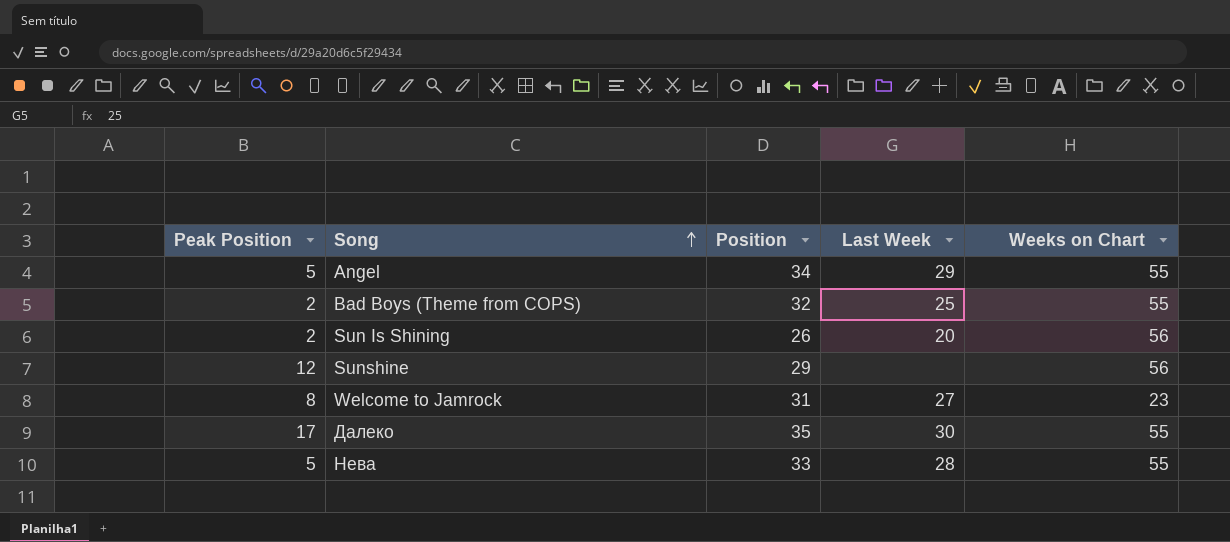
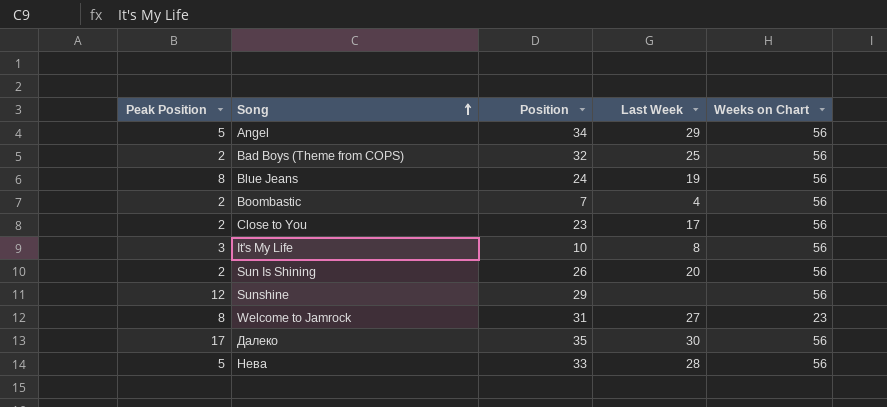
Angel | Weeks on Chart: 55 -> 56
Bad Boys (Theme from COPS) | Weeks on Chart: 55 -> 56
row Blue Jeans: none -> 8 | 24 | 19 | 56
row Boombastic: none -> 2 | 7 | 4 | 56
row Close to You: none -> 2 | 23 | 17 | 56
row It's My Life: none -> 3 | 10 | 8 | 56
Далеко | Weeks on Chart: 55 -> 56
Нева | Weeks on Chart: 55 -> 56

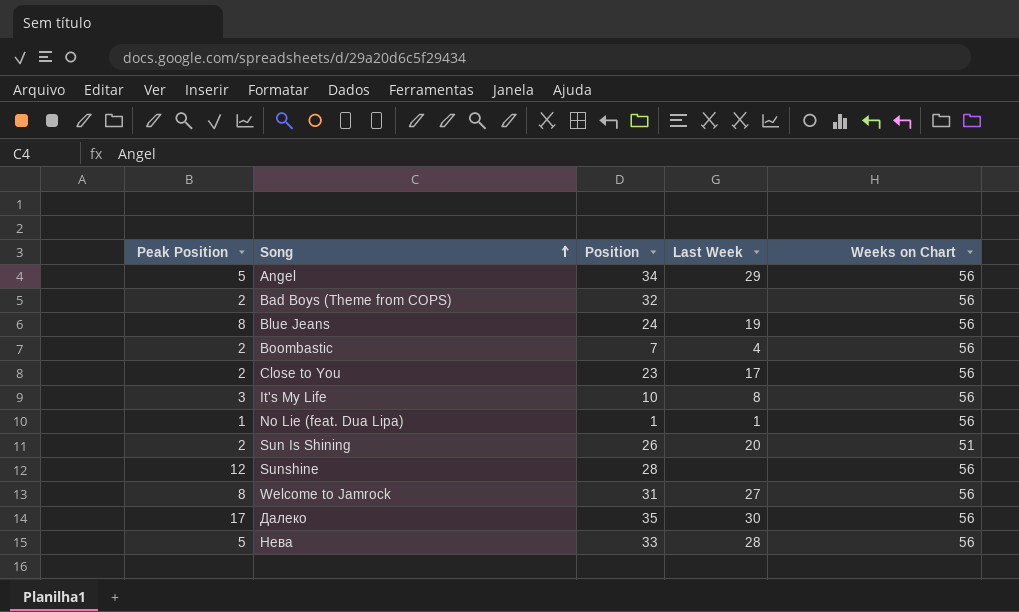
Bad Boys (Theme from COPS) | Last Week: 25 -> none
row No Lie (feat. Dua Lipa): none -> 1 | 1 | 1 | 56
Sun Is Shining | Weeks on Chart: 56 -> 51
Sunshine | Position: 29 -> 28
Welcome to Jamrock | Weeks on Chart: 23 -> 56

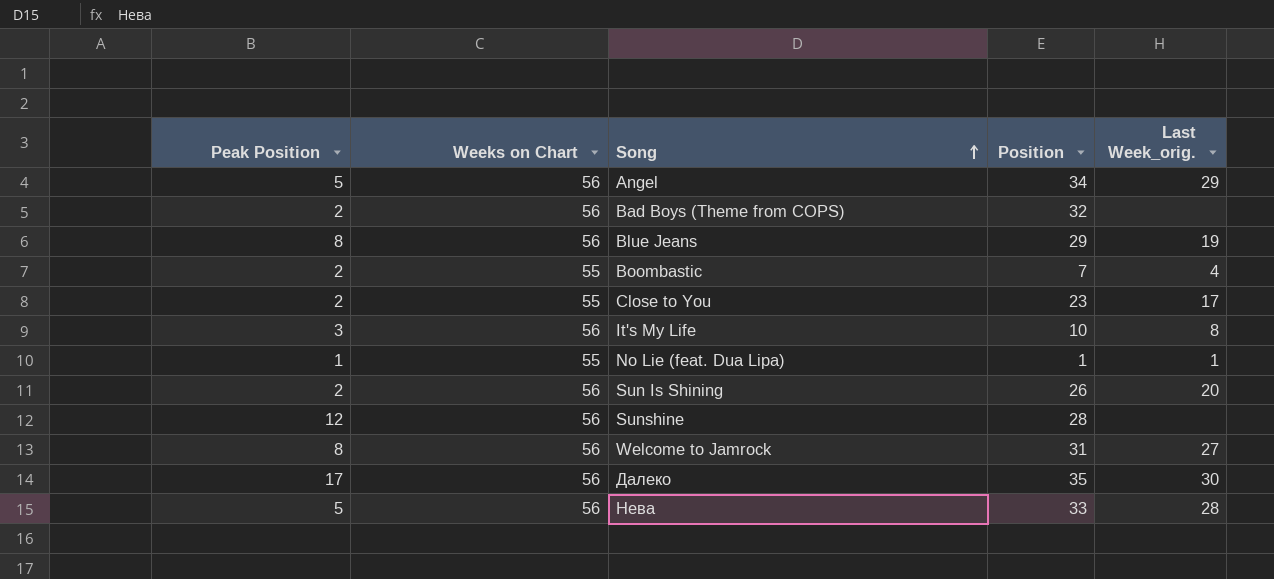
column Weeks on Chart | position: 5 -> 2
column name: Last Week -> Last Week_orig.
Blue Jeans | Position: 24 -> 29
Boombastic | Weeks on Chart: 56 -> 55
Close to You | Weeks on Chart: 56 -> 55
No Lie (feat. Dua Lipa) | Weeks on Chart: 56 -> 55
Sun Is Shining | Weeks on Chart: 51 -> 56

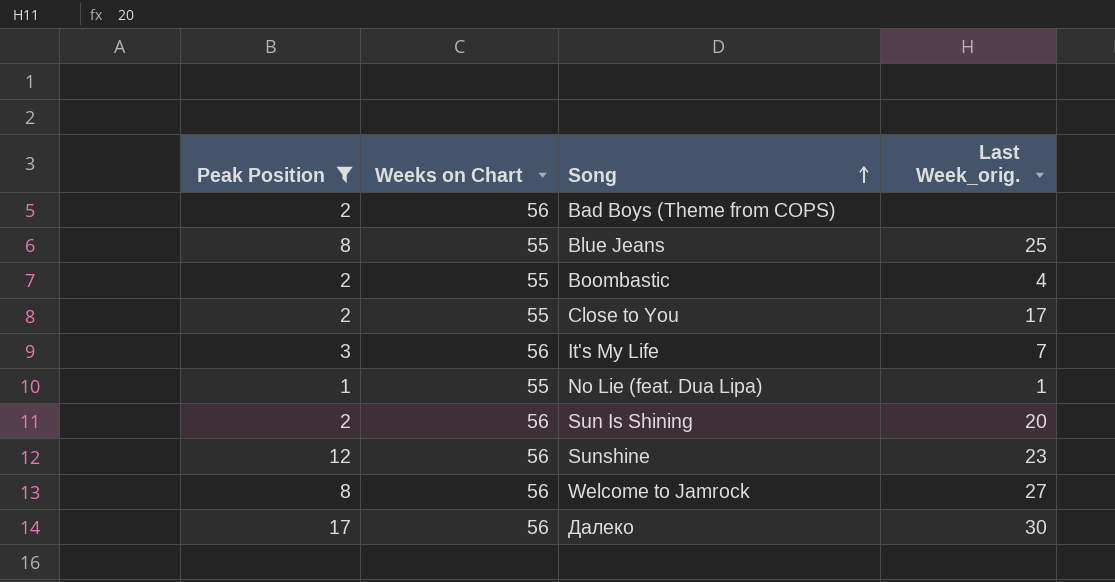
filter: none -> Peak Position != 5
column Position | position: 4 -> none
Blue Jeans | Weeks on Chart: 56 -> 55
Blue Jeans | Last Week_orig.: 19 -> 25
It's My Life | Last Week_orig.: 8 -> 7
Sunshine | Last Week_orig.: none -> 23

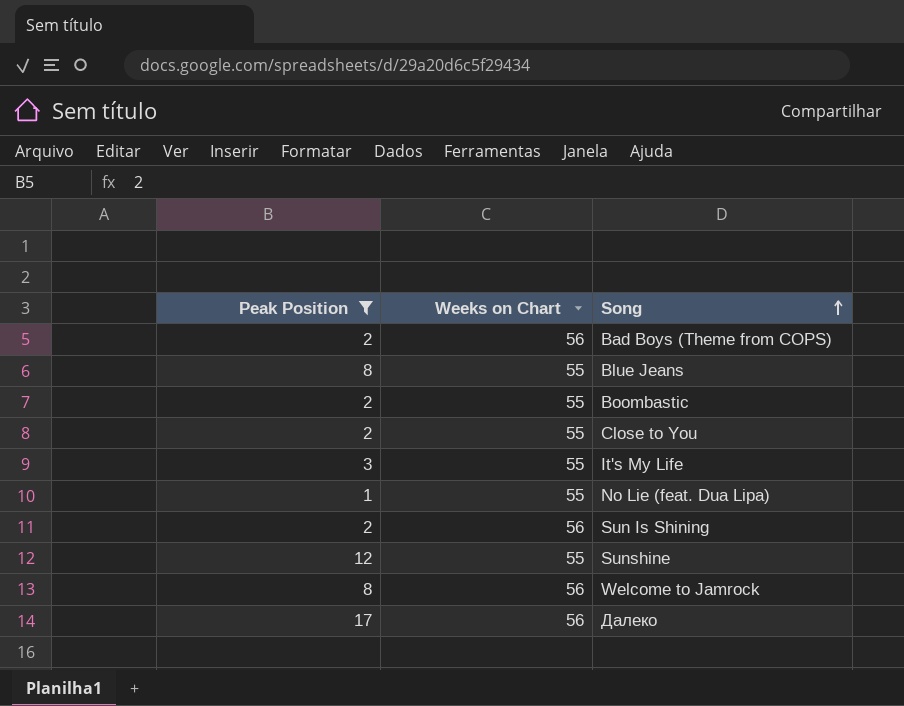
column Last Week_orig. | position: 4 -> none
It's My Life | Weeks on Chart: 56 -> 55
Sunshine | Weeks on Chart: 56 -> 55

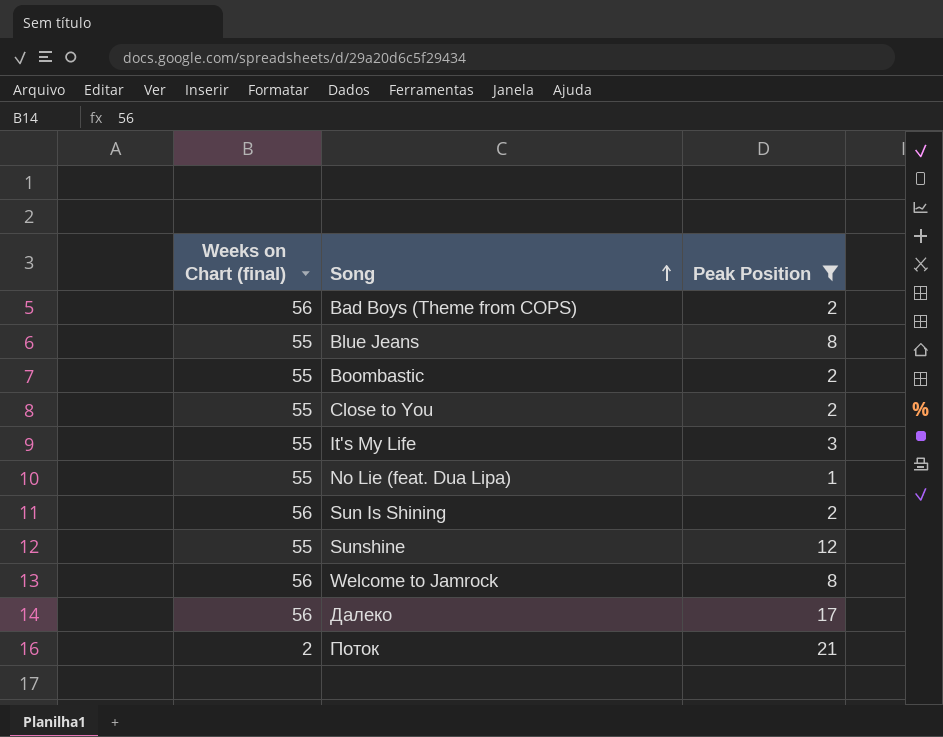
column name: Weeks on Chart -> Weeks on Chart (final)
column Peak Position | position: 1 -> 3
row Поток: none -> 2 | 21

